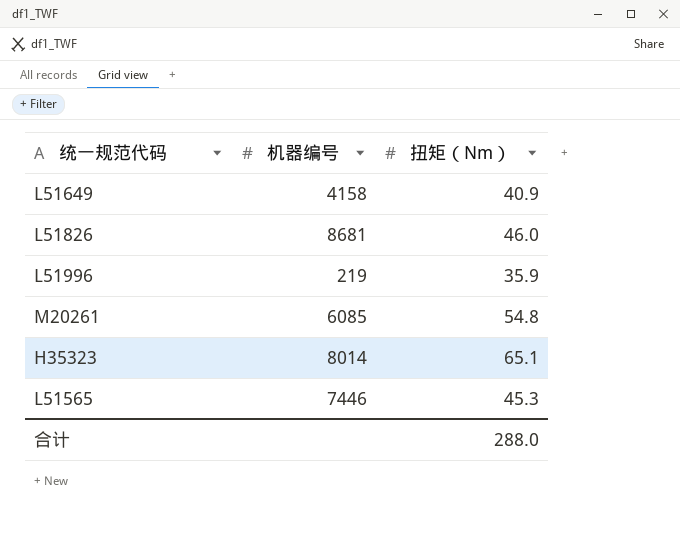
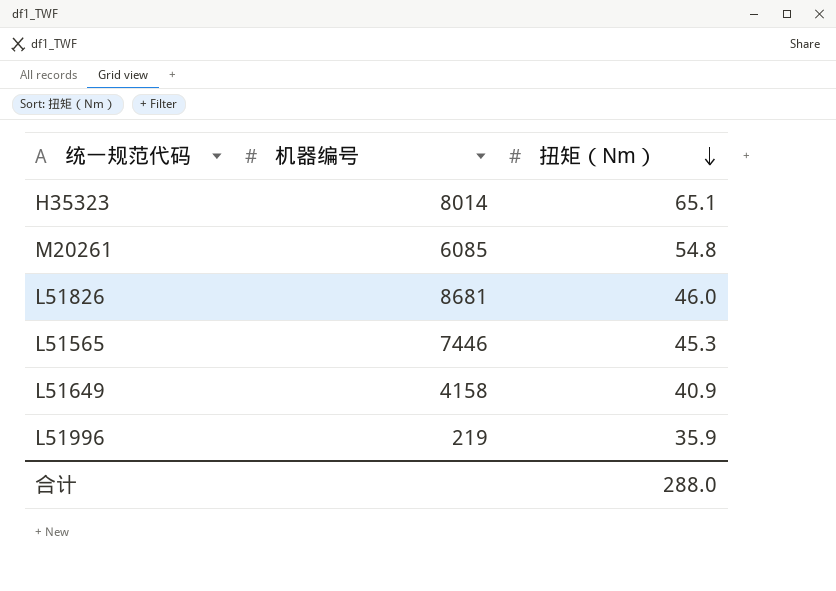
row order: none -> 扭矩（Nm） descending

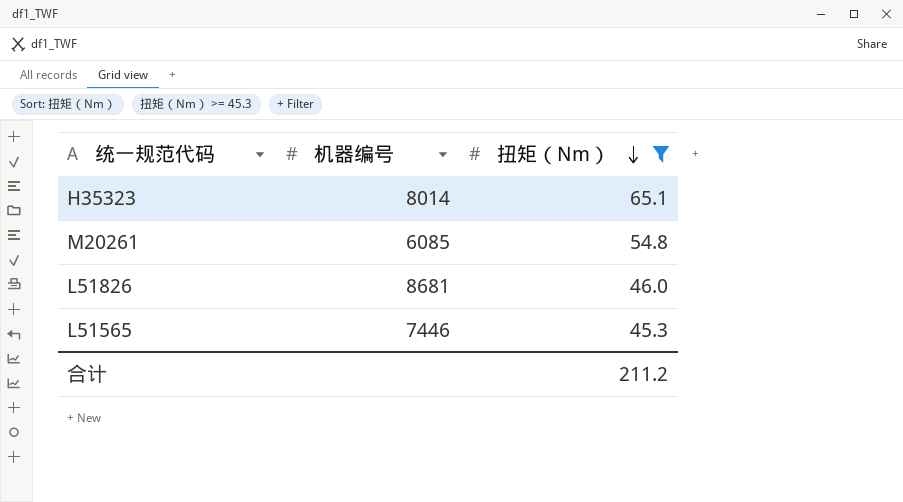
filter: none -> 扭矩（Nm） >= 45.3
合计 | 扭矩（Nm）: 288.0 -> 211.2

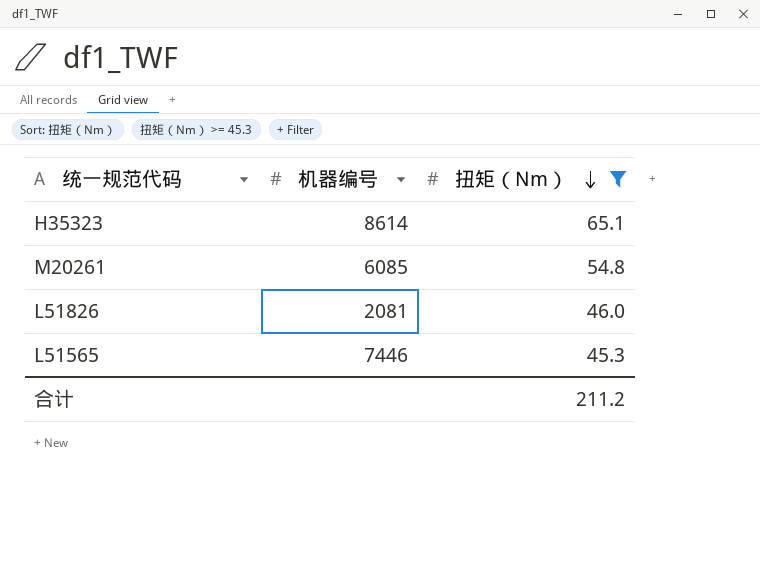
H35323 | 机器编号: 8014 -> 8614
L51826 | 机器编号: 8681 -> 2081

